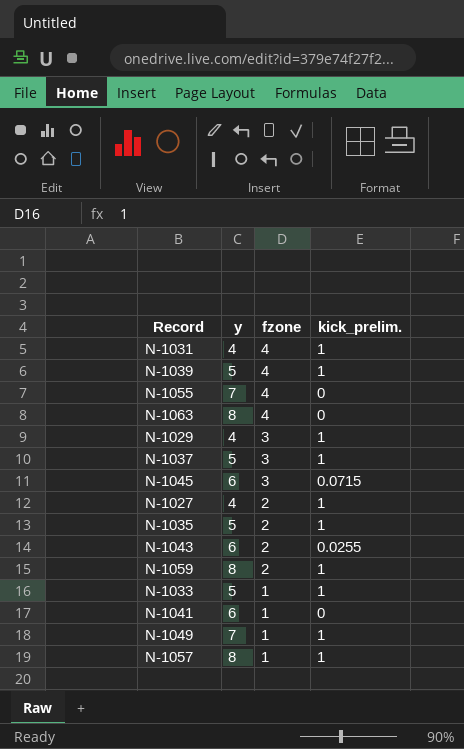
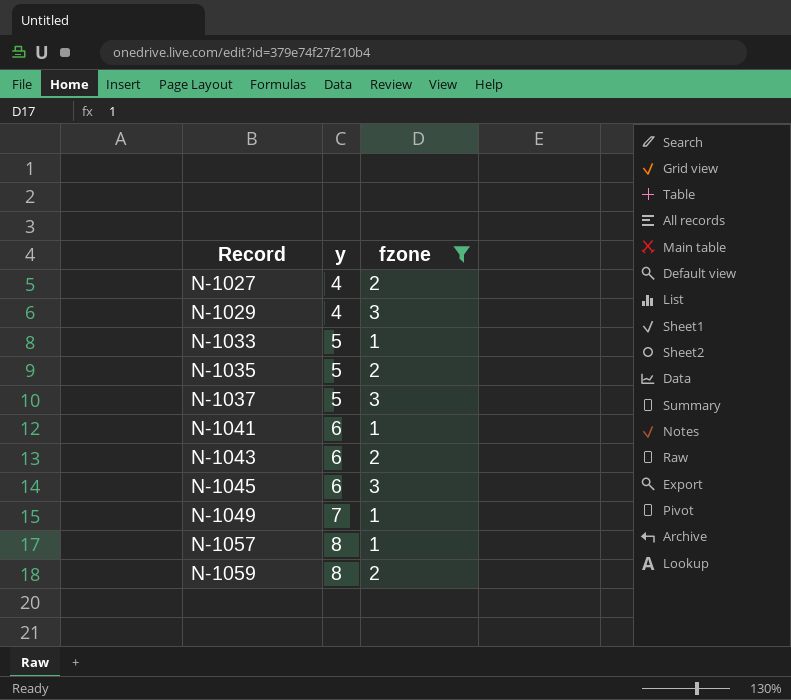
filter: none -> fzone != 4
row order: fzone descending -> Record ascending
column kick_prelim. | position: 4 -> none

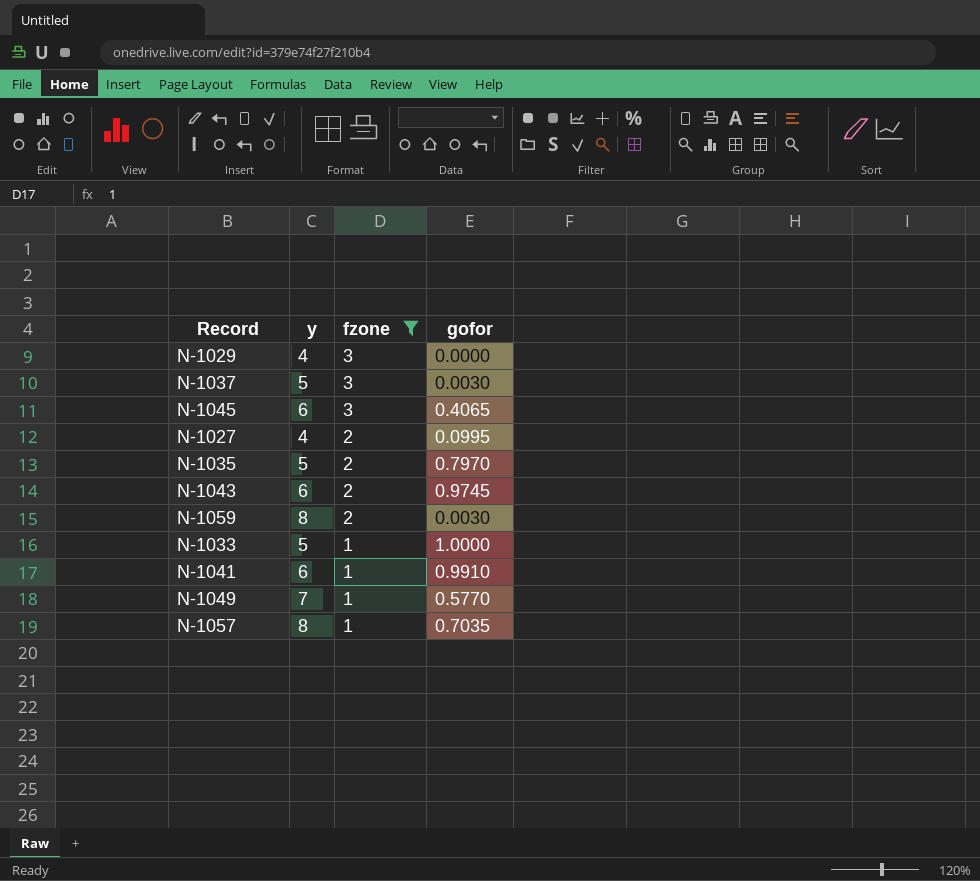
row order: Record ascending -> fzone descending
column gofor | position: none -> 4

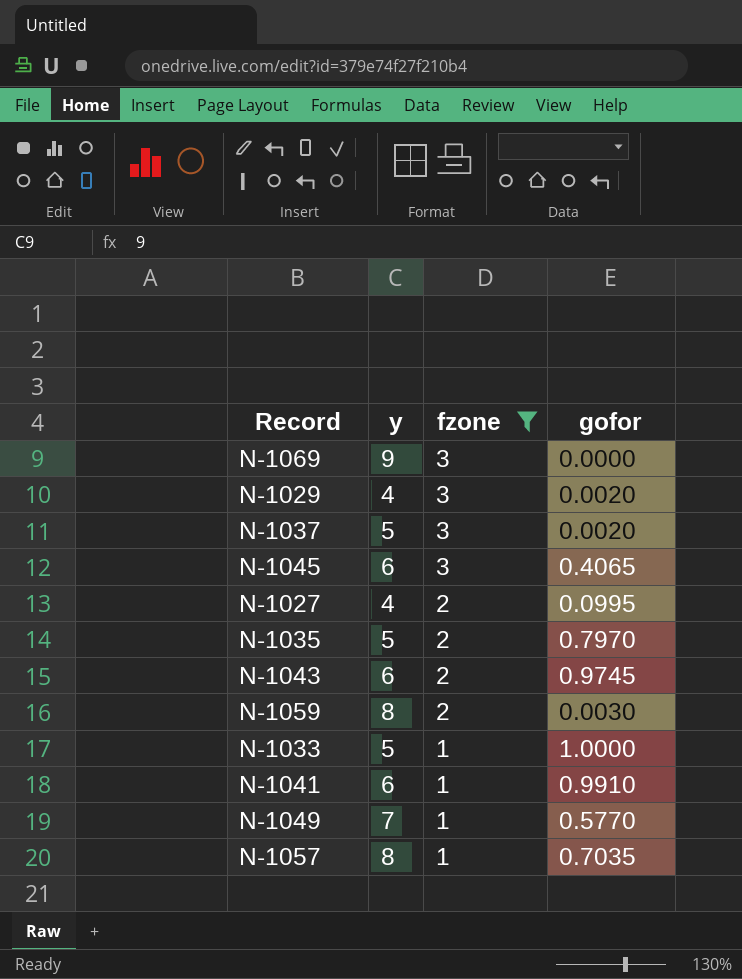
row N-1069: none -> 9 | 3 | 0.0000
N-1029 | gofor: 0.0000 -> 0.0020
N-1037 | gofor: 0.0030 -> 0.0020

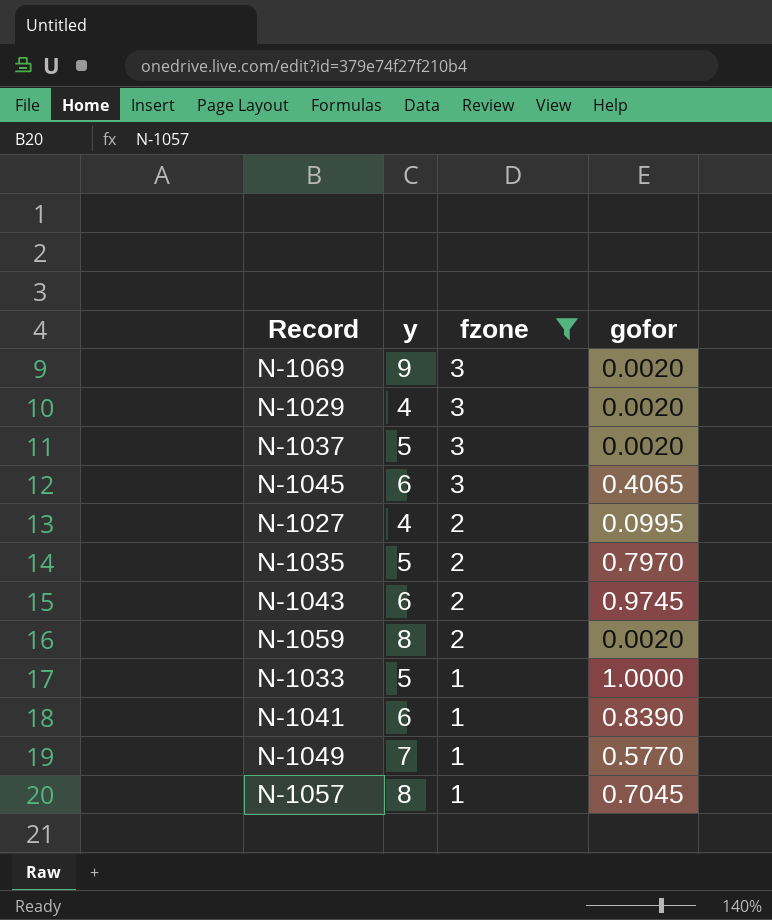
N-1069 | gofor: 0.0000 -> 0.0020
N-1059 | gofor: 0.0030 -> 0.0020
N-1041 | gofor: 0.9910 -> 0.8390
N-1057 | gofor: 0.7035 -> 0.7045

